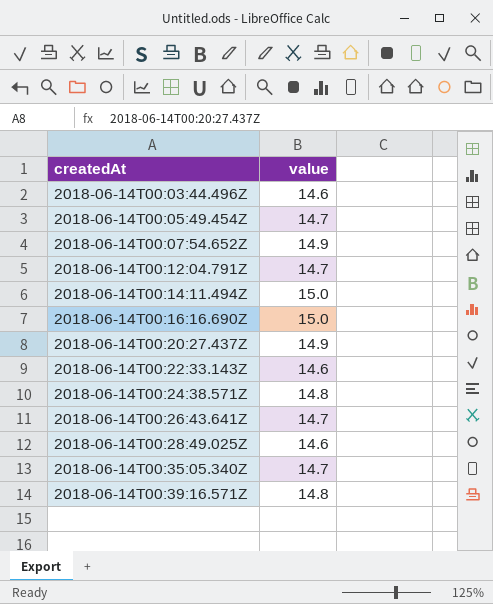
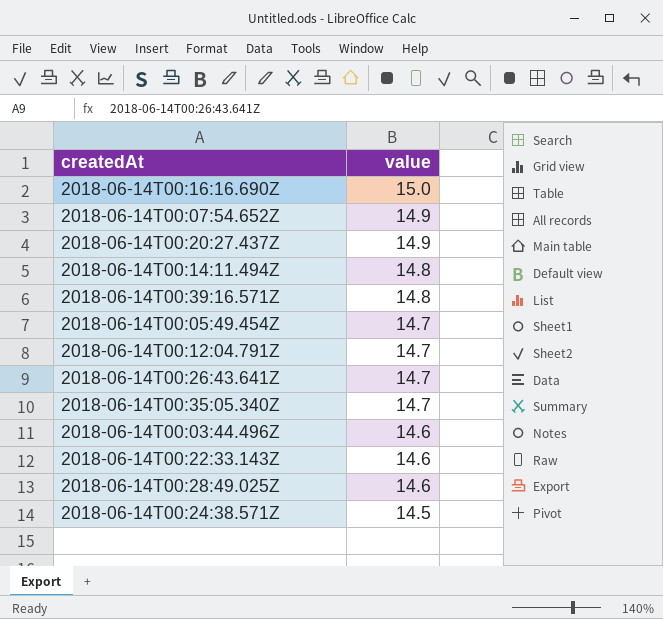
row order: createdAt ascending -> value descending
2018-06-14T00:14:11.494Z | value: 15.0 -> 14.8
2018-06-14T00:24:38.571Z | value: 14.8 -> 14.5

